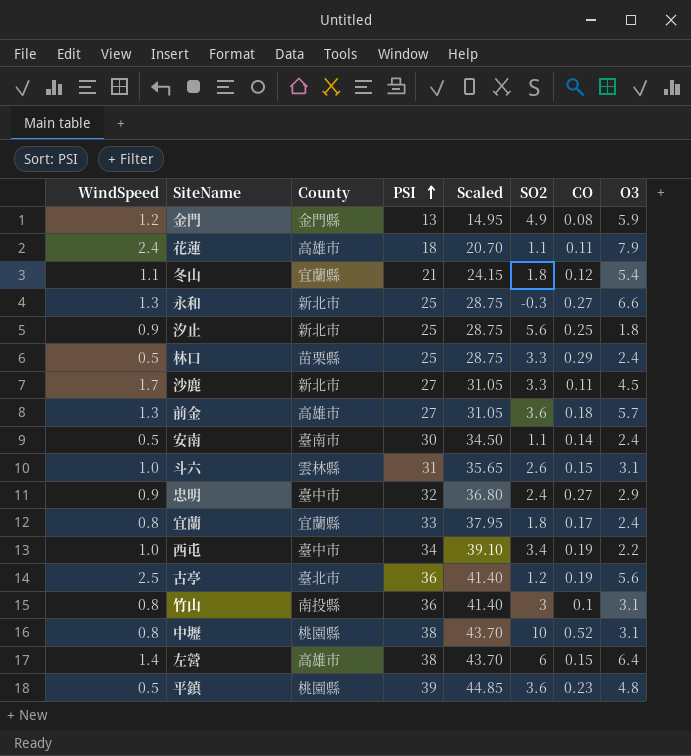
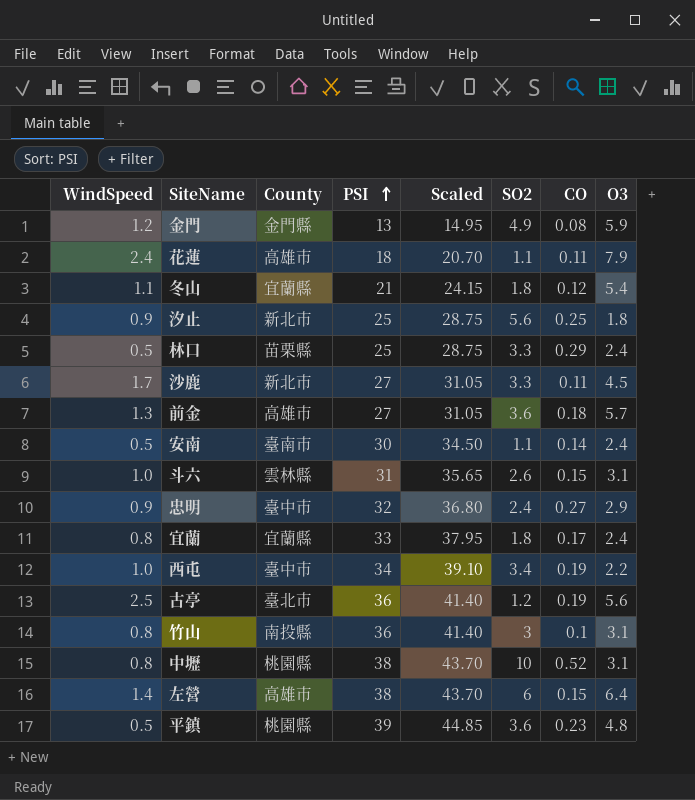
row 永和: 1.3 | 新北市 | 25 | 28.75 | -0.3 | 0.27 | 6.6 -> none

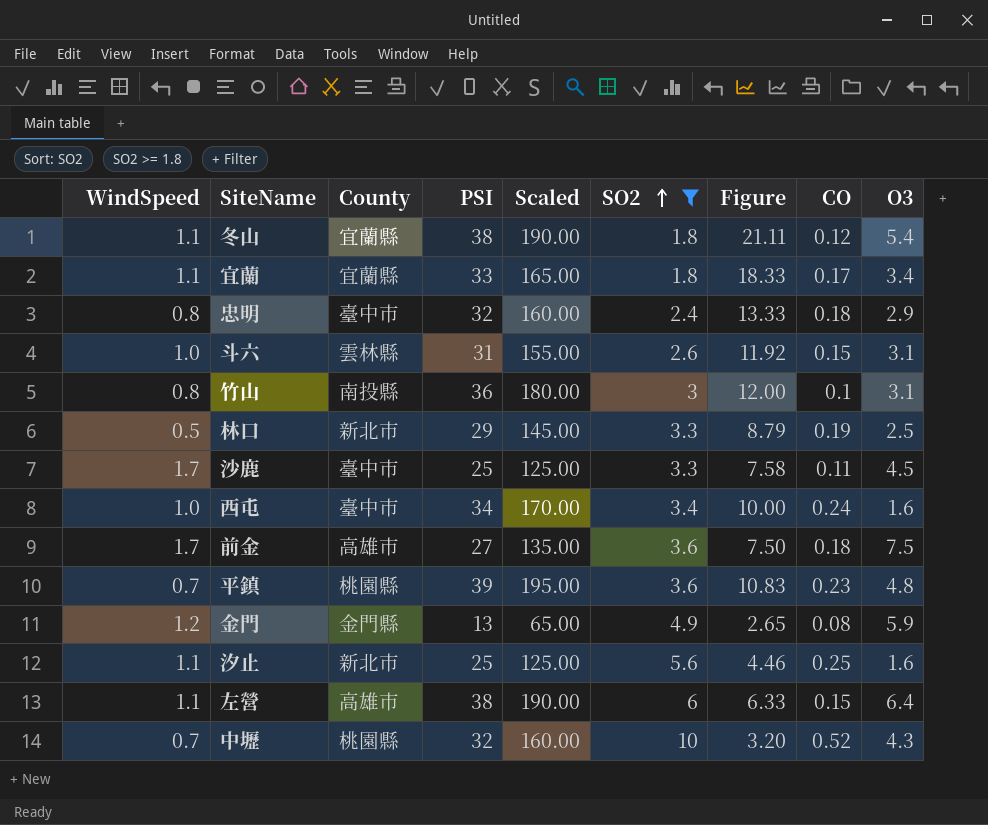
filter: none -> SO2 >= 1.8
row order: PSI ascending -> SO2 ascending
column Scaled | formula: [PSI] * 1.15 -> [PSI] * 5
column Figure | formula: none -> [PSI] / [SO2]
冬山 | PSI: 21 -> 38
宜蘭 | WindSpeed: 0.8 -> 1.1
宜蘭 | O3: 2.4 -> 3.4
忠明 | WindSpeed: 0.9 -> 0.8
忠明 | CO: 0.27 -> 0.18
林口 | County: 苗栗縣 -> 新北市
林口 | PSI: 25 -> 29
林口 | CO: 0.29 -> 0.19
林口 | O3: 2.4 -> 2.5
沙鹿 | County: 新北市 -> 臺中市
沙鹿 | PSI: 27 -> 25
西屯 | CO: 0.19 -> 0.24
西屯 | O3: 2.2 -> 1.6
前金 | WindSpeed: 1.3 -> 1.7
前金 | O3: 5.7 -> 7.5
平鎮 | WindSpeed: 0.5 -> 0.7
汐止 | WindSpeed: 0.9 -> 1.1
汐止 | O3: 1.8 -> 1.6
左營 | WindSpeed: 1.4 -> 1.1
中壢 | WindSpeed: 0.8 -> 0.7
中壢 | PSI: 38 -> 32
中壢 | O3: 3.1 -> 4.3

